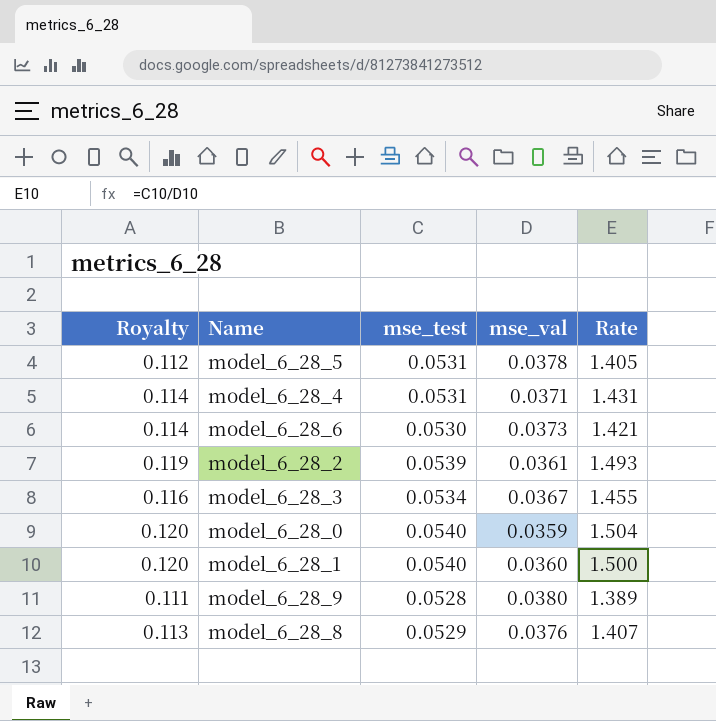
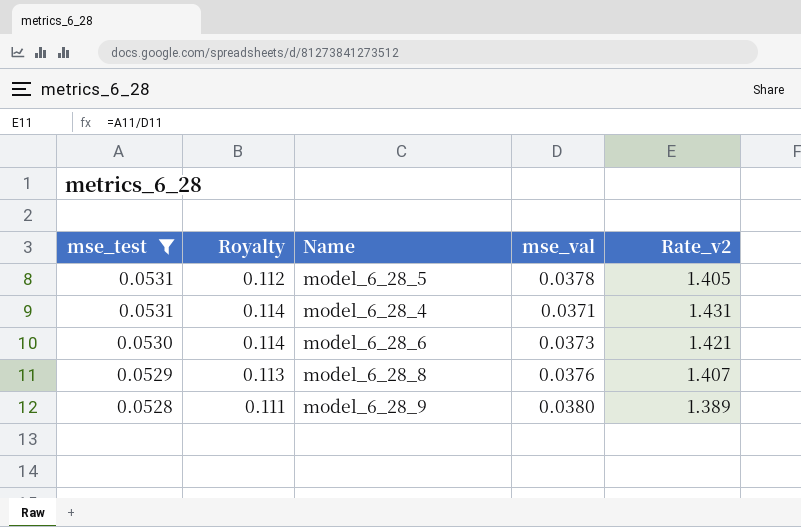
filter: none -> mse_test <= 0.0531
row order: none -> mse_test descending
column mse_test | position: 3 -> 1
column name: Rate -> Rate_v2

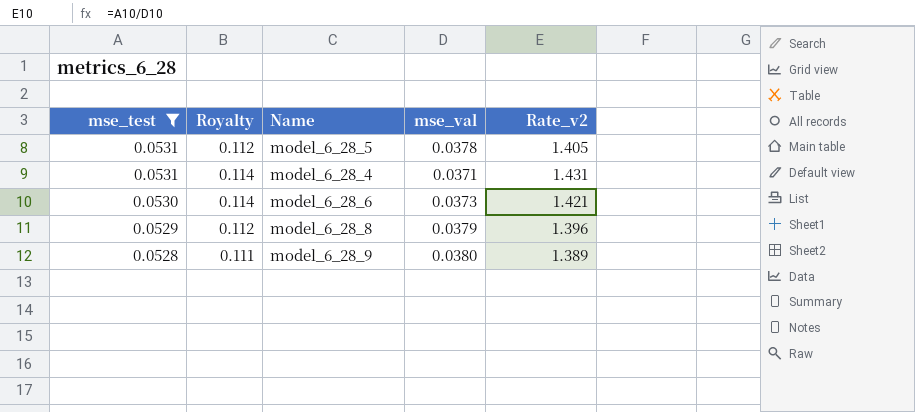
model_6_28_8 | Royalty: 0.113 -> 0.112
model_6_28_8 | mse_val: 0.0376 -> 0.0379
model_6_28_8 | Rate_v2: 1.407 -> 1.396

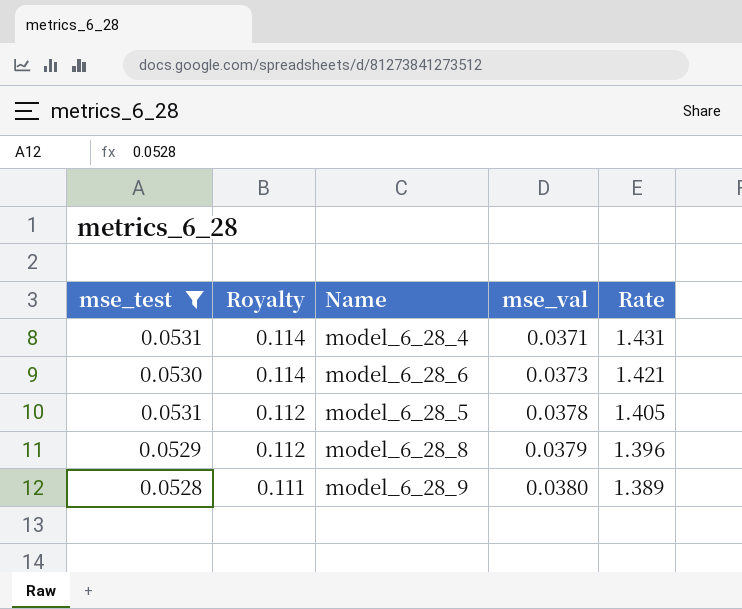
row order: mse_test descending -> Royalty descending
column name: Rate_v2 -> Rate

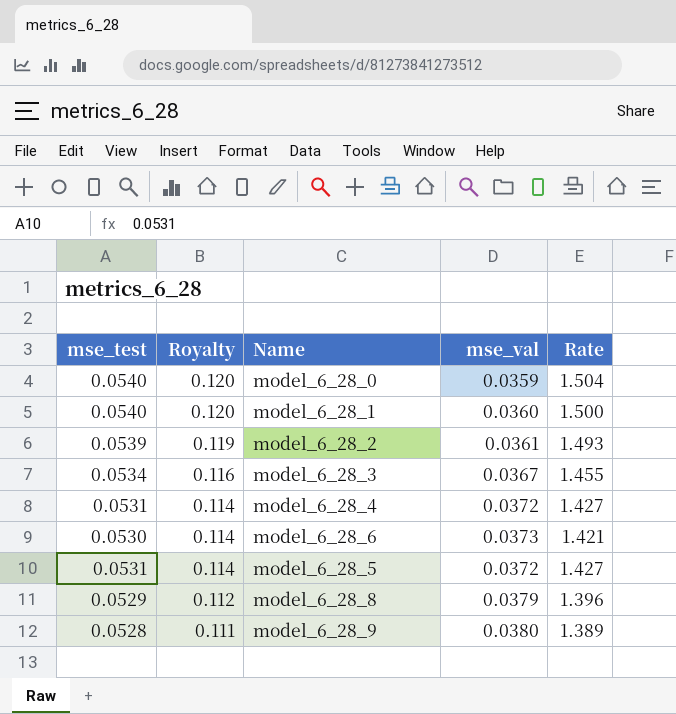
filter: mse_test <= 0.0531 -> none
model_6_28_4 | mse_val: 0.0371 -> 0.0372
model_6_28_4 | Rate: 1.431 -> 1.427
model_6_28_5 | Royalty: 0.112 -> 0.114
model_6_28_5 | mse_val: 0.0378 -> 0.0372
model_6_28_5 | Rate: 1.405 -> 1.427

